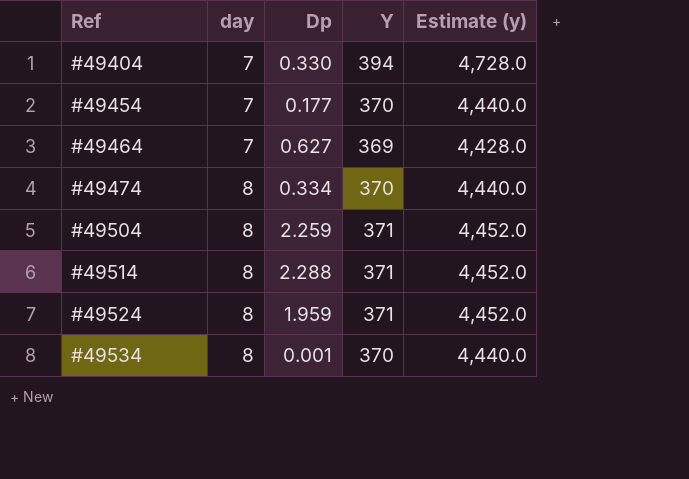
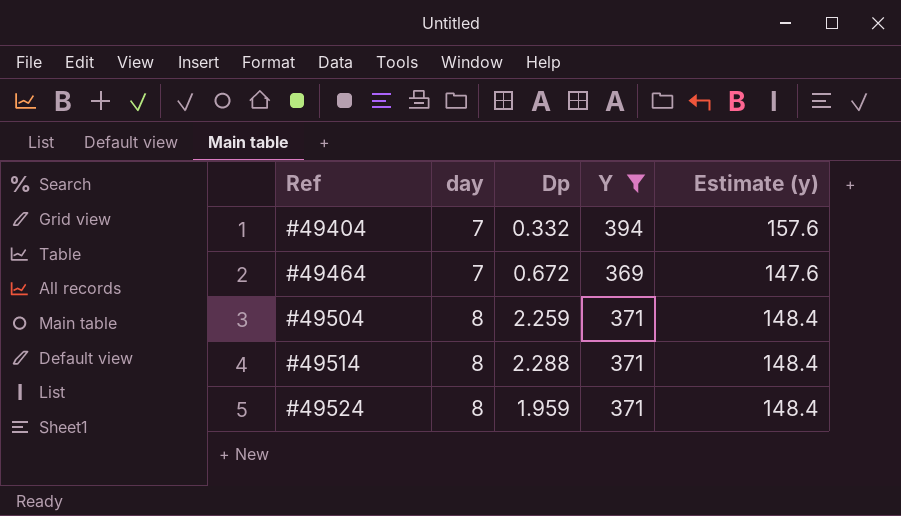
filter: none -> Y != 370
column Estimate (y) | formula: [Y] * 12 -> [Y] * 0.4
#49404 | Dp: 0.330 -> 0.332
#49464 | Dp: 0.627 -> 0.672

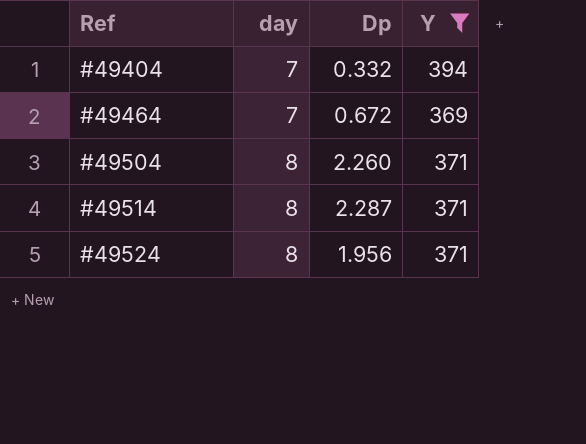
column Estimate (y) | formula: [Y] * 0.4 -> none
#49504 | Dp: 2.259 -> 2.260
#49514 | Dp: 2.288 -> 2.287
#49524 | Dp: 1.959 -> 1.956

